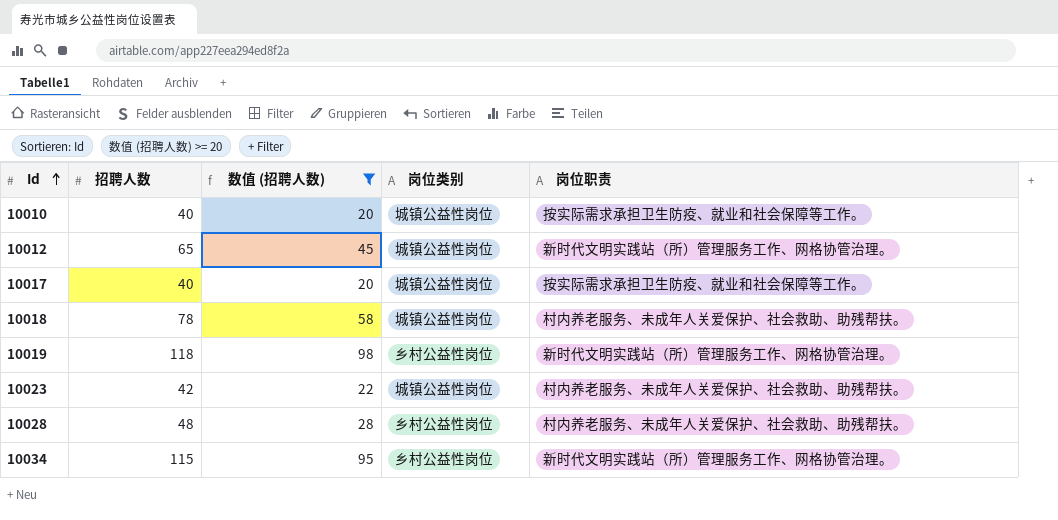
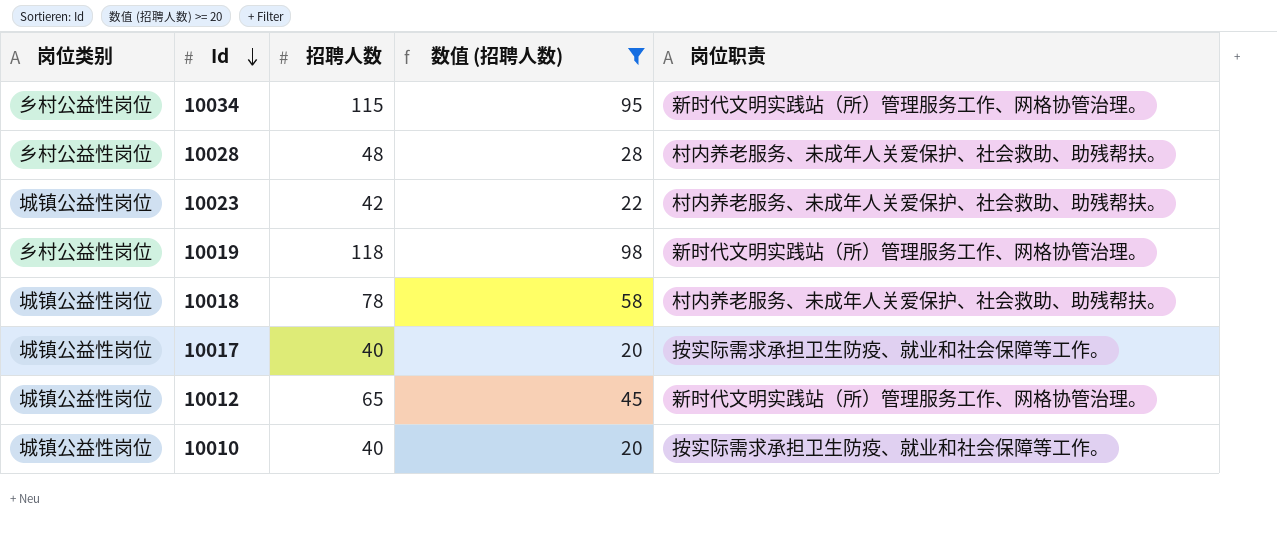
row order: Id ascending -> Id descending
column 岗位类别 | position: 4 -> 1

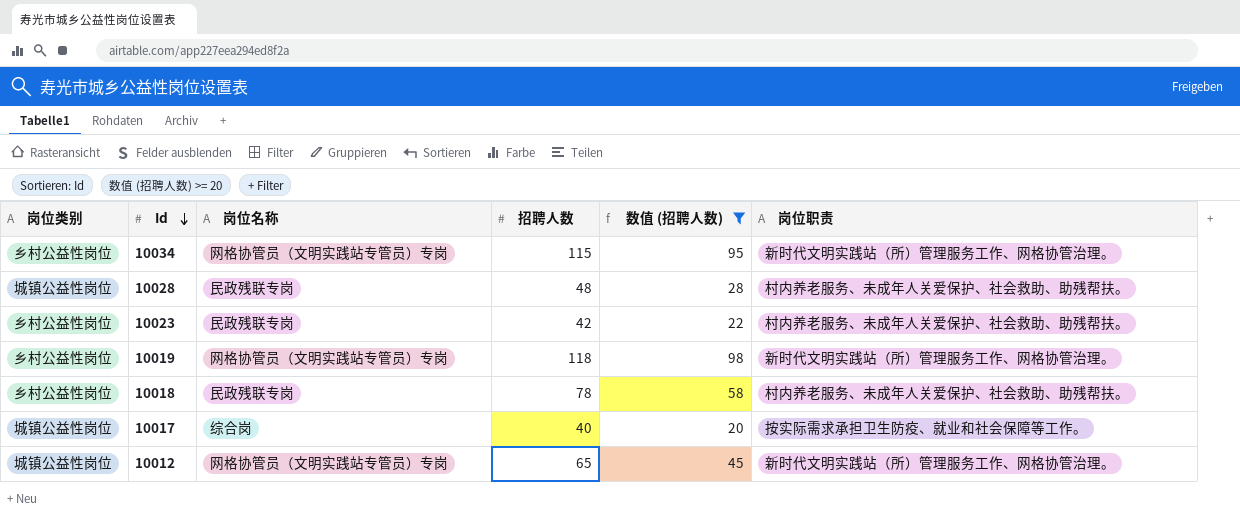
column 岗位名称 | position: none -> 3
row 10010: 城镇公益性岗位 | 40 | 20 | 按实际需求承担卫生防疫、就业和社会保障等工作。 -> none
10028 | 岗位类别: 乡村公益性岗位 -> 城镇公益性岗位
10023 | 岗位类别: 城镇公益性岗位 -> 乡村公益性岗位
10018 | 岗位类别: 城镇公益性岗位 -> 乡村公益性岗位

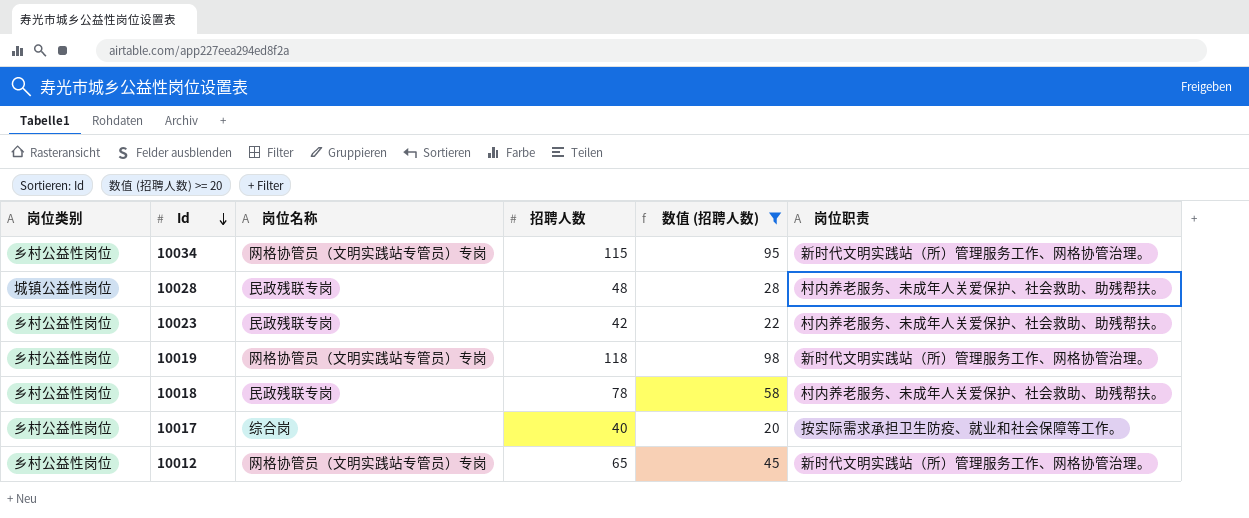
10017 | 岗位类别: 城镇公益性岗位 -> 乡村公益性岗位
10012 | 岗位类别: 城镇公益性岗位 -> 乡村公益性岗位

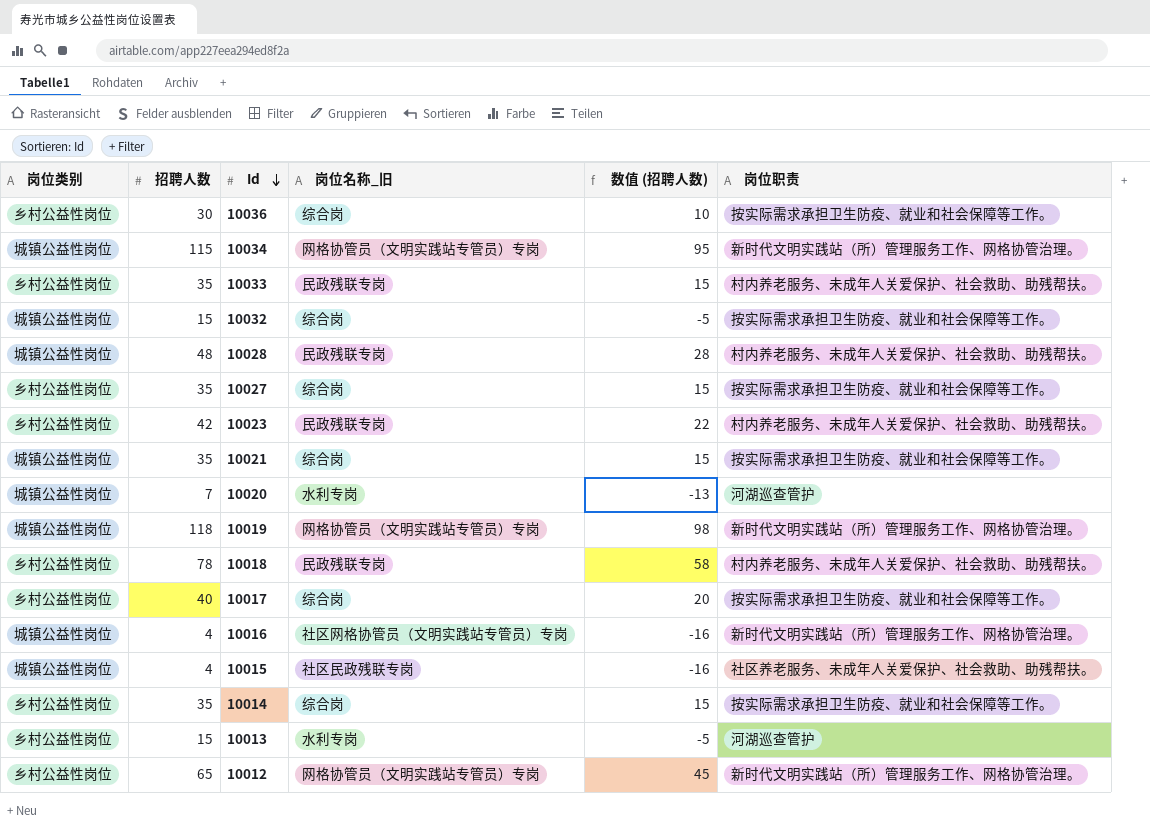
filter: 数值 (招聘人数) >= 20 -> none
column 招聘人数 | position: 4 -> 2
column name: 岗位名称 -> 岗位名称_旧
10034 | 岗位类别: 乡村公益性岗位 -> 城镇公益性岗位
10019 | 岗位类别: 乡村公益性岗位 -> 城镇公益性岗位

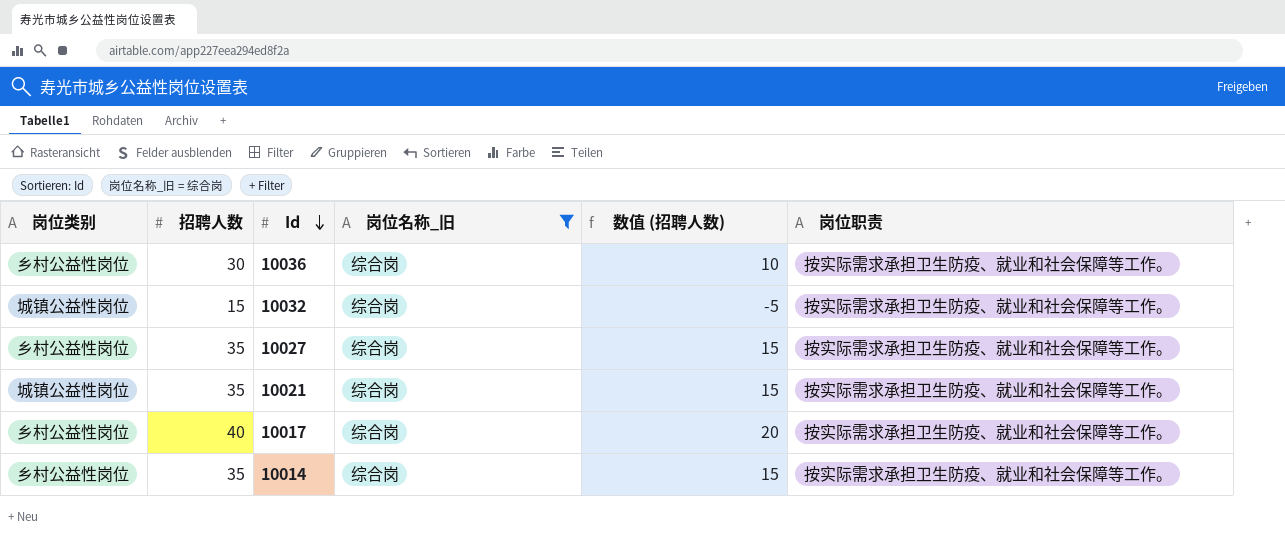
filter: none -> 岗位名称_旧 = 综合岗

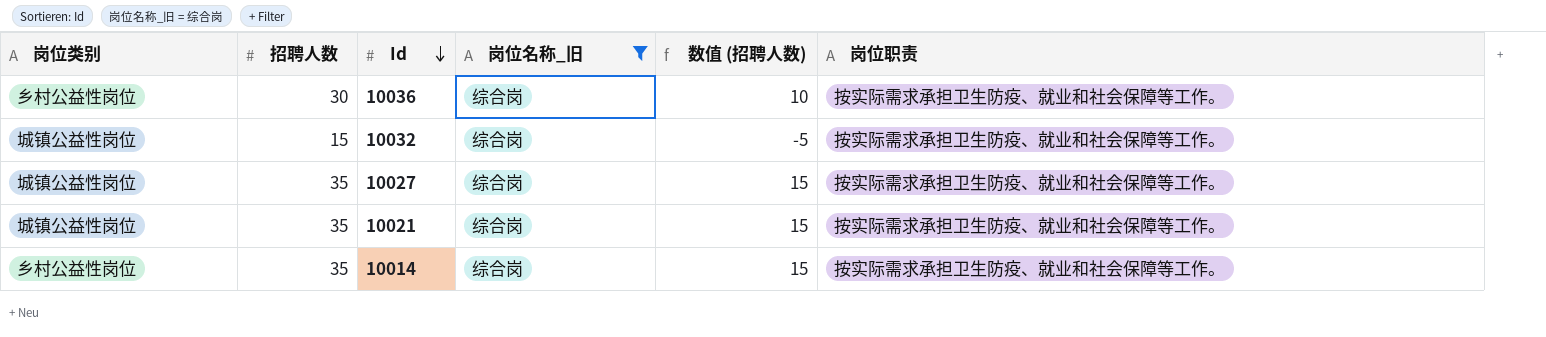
row 10017: 乡村公益性岗位 | 40 | 综合岗 | 20 | 按实际需求承担卫生防疫、就业和社会保障等工作。 -> none
10027 | 岗位类别: 乡村公益性岗位 -> 城镇公益性岗位

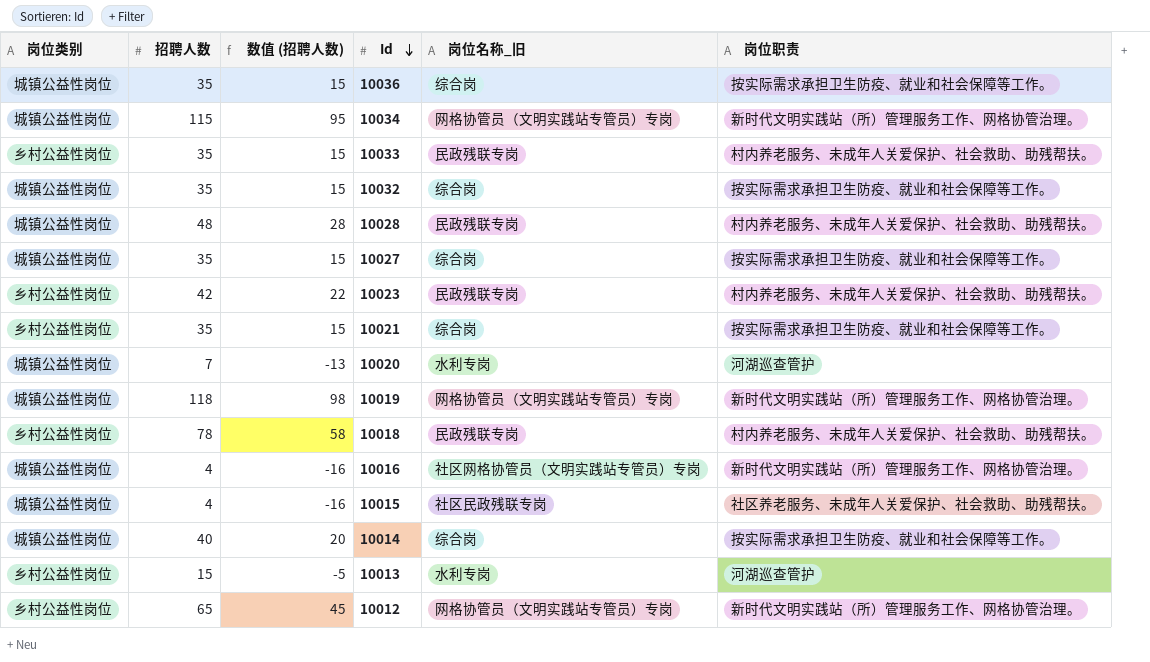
filter: 岗位名称_旧 = 综合岗 -> none
column 数值 (招聘人数) | position: 5 -> 3
10036 | 岗位类别: 乡村公益性岗位 -> 城镇公益性岗位
10036 | 招聘人数: 30 -> 35
10036 | 数值 (招聘人数): 10 -> 15
10032 | 招聘人数: 15 -> 35
10032 | 数值 (招聘人数): -5 -> 15
10021 | 岗位类别: 城镇公益性岗位 -> 乡村公益性岗位
10014 | 岗位类别: 乡村公益性岗位 -> 城镇公益性岗位
10014 | 招聘人数: 35 -> 40
10014 | 数值 (招聘人数): 15 -> 20

